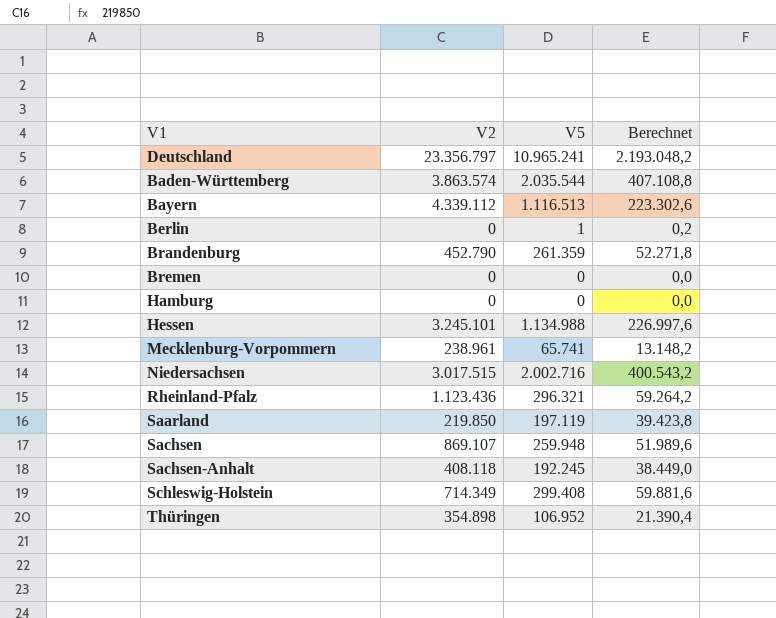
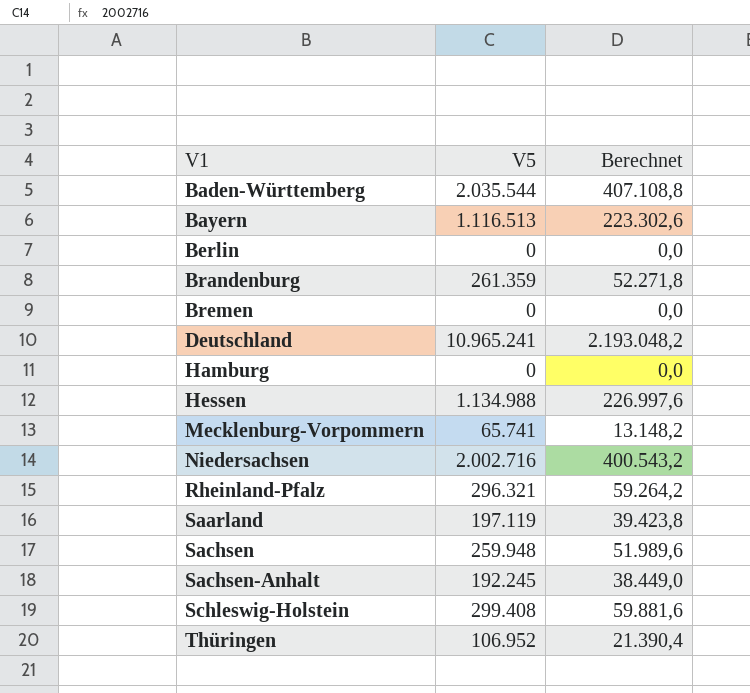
row order: none -> V1 ascending
column V2 | position: 2 -> none
Berlin | V5: 1 -> 0
Berlin | Berechnet: 0,2 -> 0,0

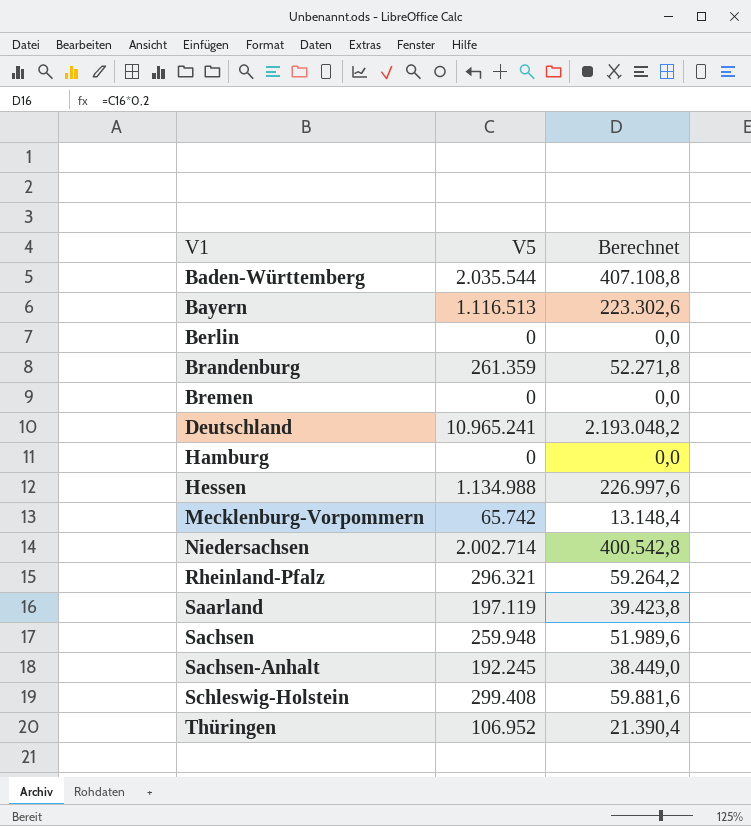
Mecklenburg-Vorpommern | V5: 65.741 -> 65.742
Mecklenburg-Vorpommern | Berechnet: 13.148,2 -> 13.148,4
Niedersachsen | V5: 2.002.716 -> 2.002.714
Niedersachsen | Berechnet: 400.543,2 -> 400.542,8

